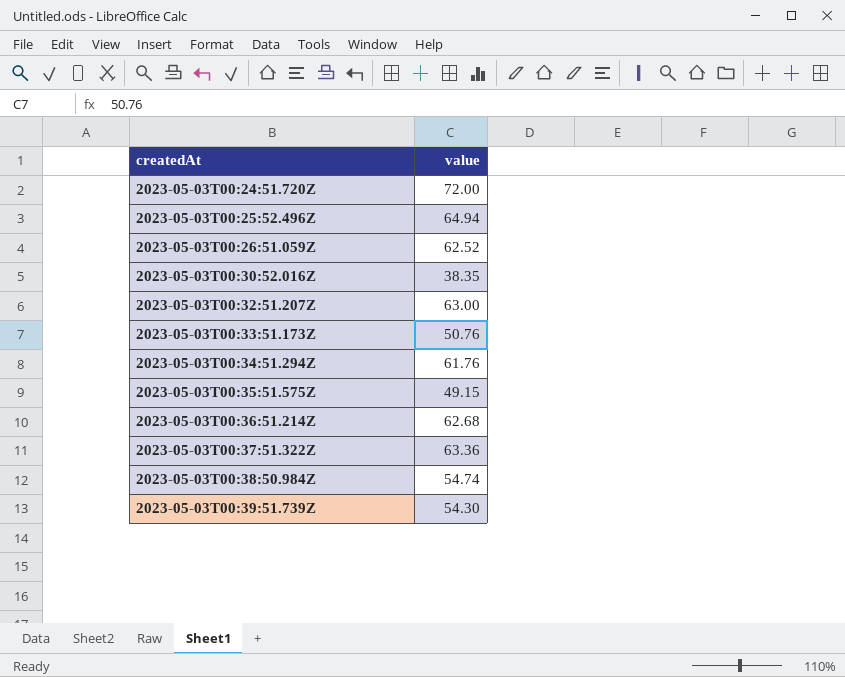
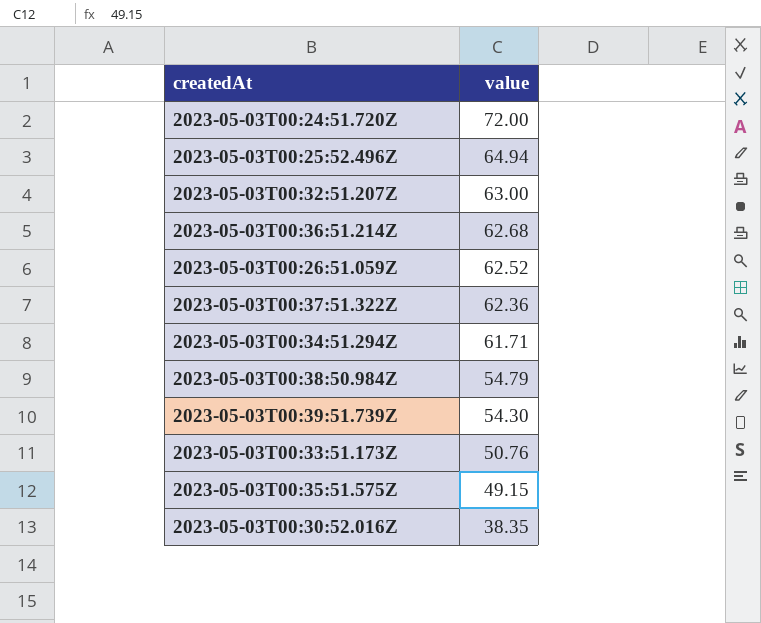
row order: createdAt ascending -> value descending
2023-05-03T00:37:51.322Z | value: 63.36 -> 62.36
2023-05-03T00:34:51.294Z | value: 61.76 -> 61.71
2023-05-03T00:38:50.984Z | value: 54.74 -> 54.79

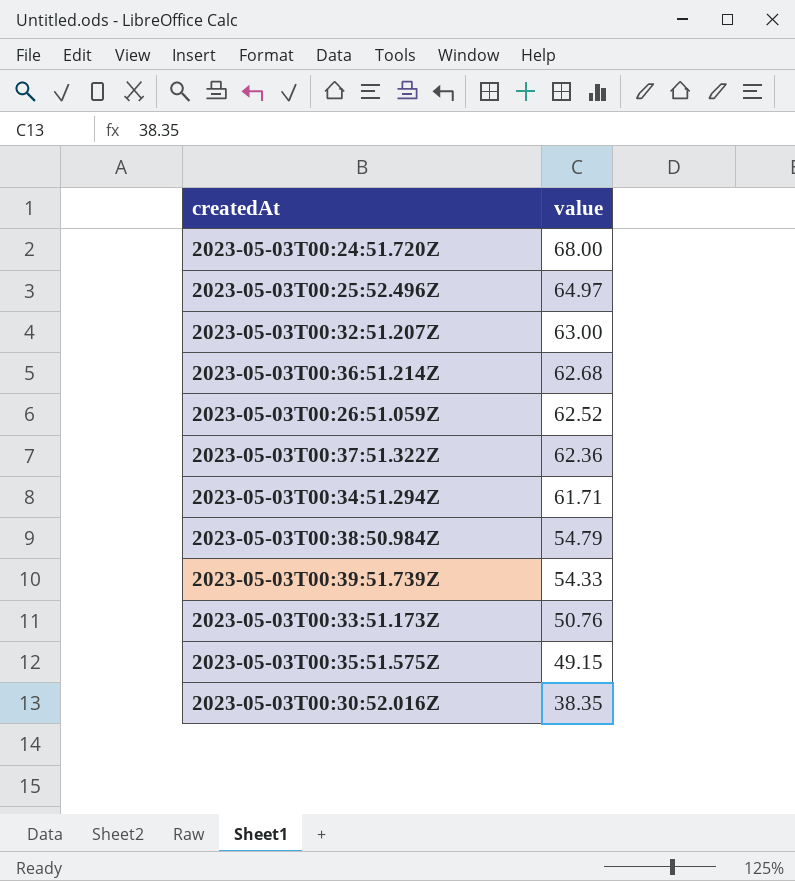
2023-05-03T00:24:51.720Z | value: 72.00 -> 68.00
2023-05-03T00:25:52.496Z | value: 64.94 -> 64.97
2023-05-03T00:39:51.739Z | value: 54.30 -> 54.33

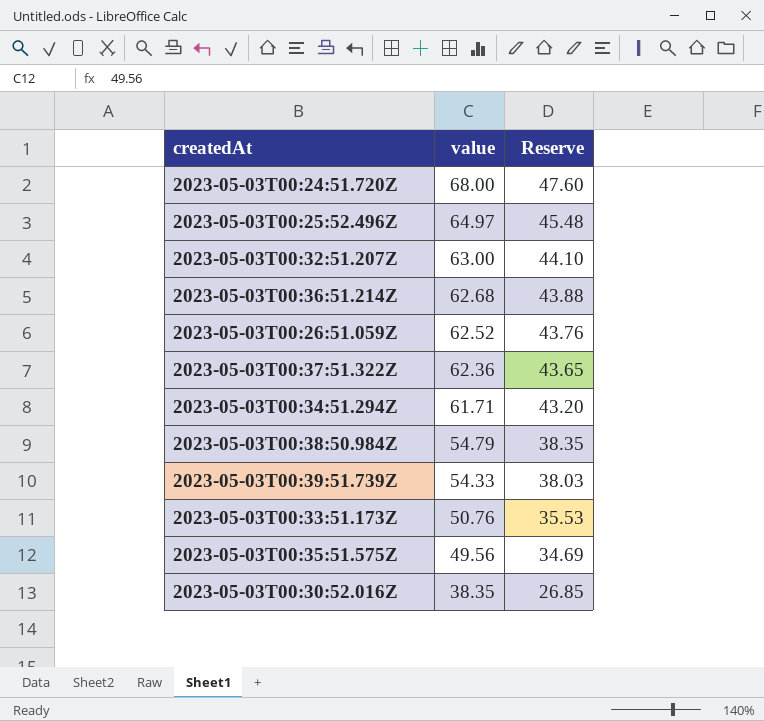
column Reserve | formula: none -> [value] * 0.7
2023-05-03T00:35:51.575Z | value: 49.15 -> 49.56

